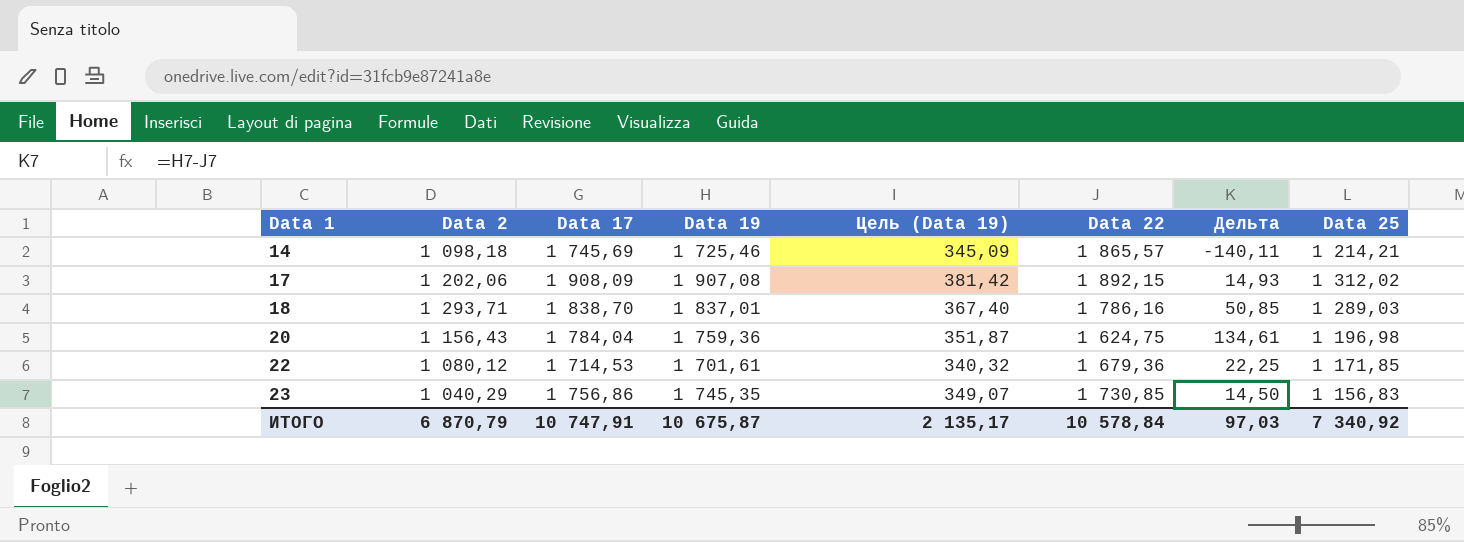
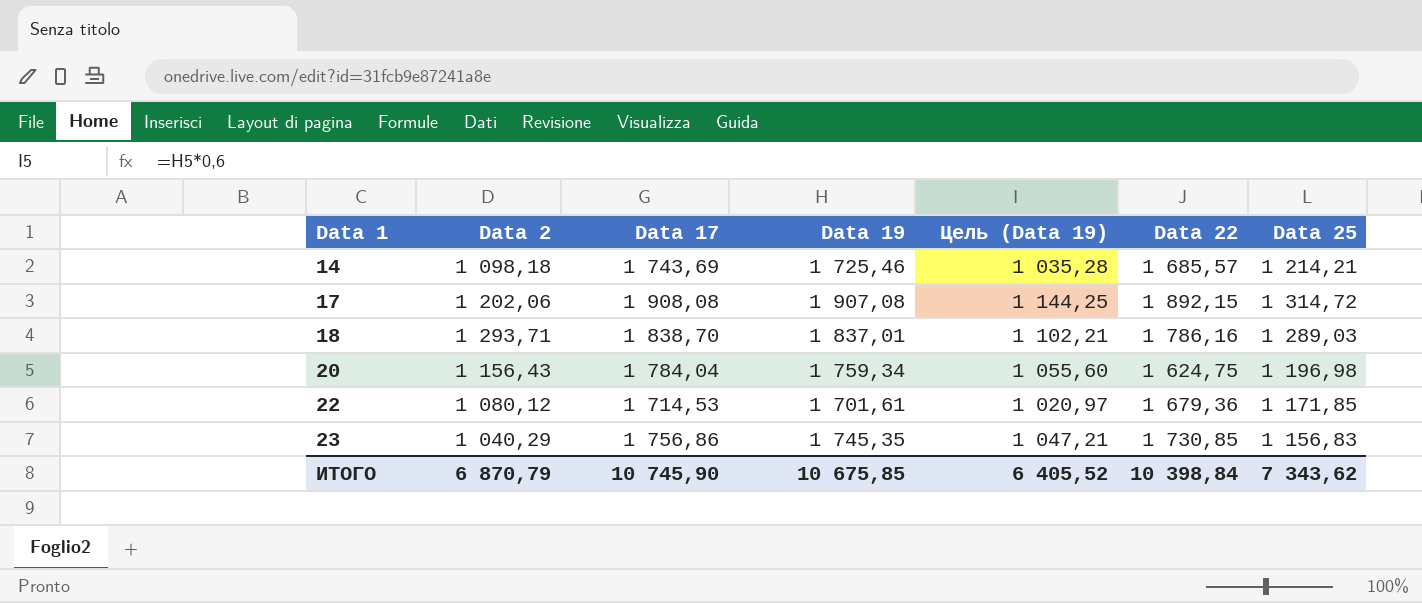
column Дельта | formula: [Data 19] - [Data 22] -> none
column Цель (Data 19) | formula: [Data 19] * 0,2 -> [Data 19] * 0,6
14 | Data 17: 1 745,69 -> 1 743,69
14 | Data 22: 1 865,57 -> 1 685,57
17 | Data 17: 1 908,09 -> 1 908,08
17 | Data 25: 1 312,02 -> 1 314,72
20 | Data 19: 1 759,36 -> 1 759,34
ИТОГО | Data 17: 10 747,91 -> 10 745,90
ИТОГО | Data 19: 10 675,87 -> 10 675,85
ИТОГО | Цель (Data 19): 2 135,17 -> 6 405,52
ИТОГО | Data 22: 10 578,84 -> 10 398,84
ИТОГО | Data 25: 7 340,92 -> 7 343,62

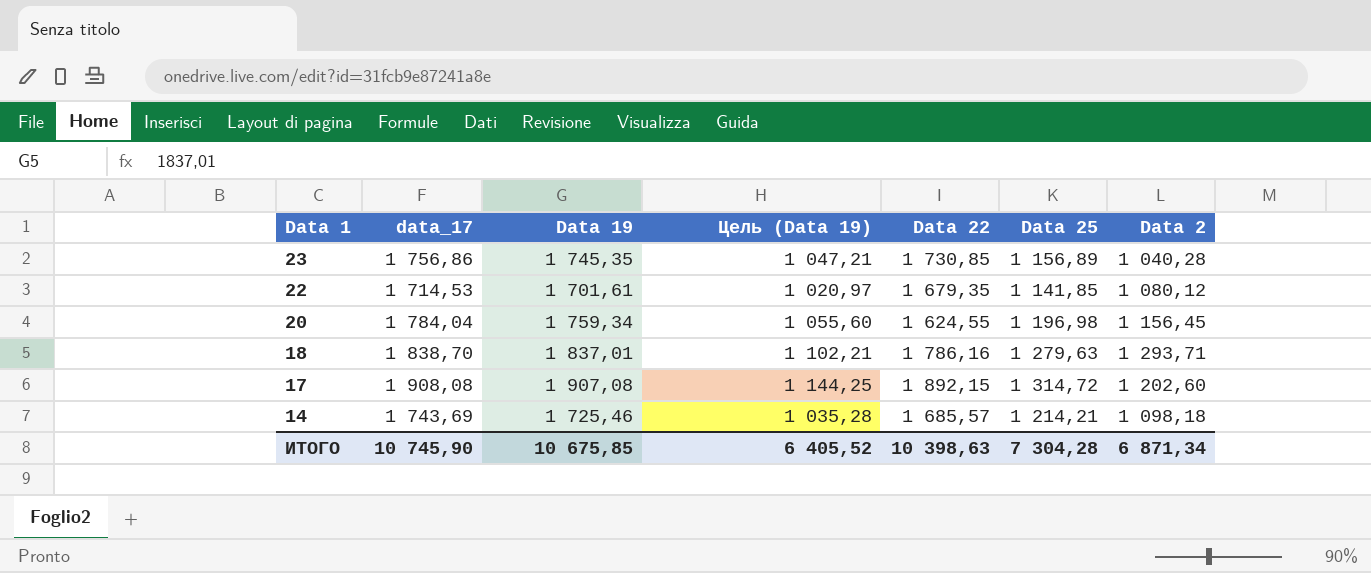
row order: Data 1 ascending -> Data 1 descending
column name: Data 17 -> data_17
column Data 2 | position: 2 -> 7
23 | Data 25: 1 156,83 -> 1 156,89
23 | Data 2: 1 040,29 -> 1 040,28
22 | Data 22: 1 679,36 -> 1 679,35
22 | Data 25: 1 171,85 -> 1 141,85
20 | Data 22: 1 624,75 -> 1 624,55
20 | Data 2: 1 156,43 -> 1 156,45
18 | Data 25: 1 289,03 -> 1 279,63
17 | Data 2: 1 202,06 -> 1 202,60
ИТОГО | Data 22: 10 398,84 -> 10 398,63
ИТОГО | Data 25: 7 343,62 -> 7 304,28
ИТОГО | Data 2: 6 870,79 -> 6 871,34

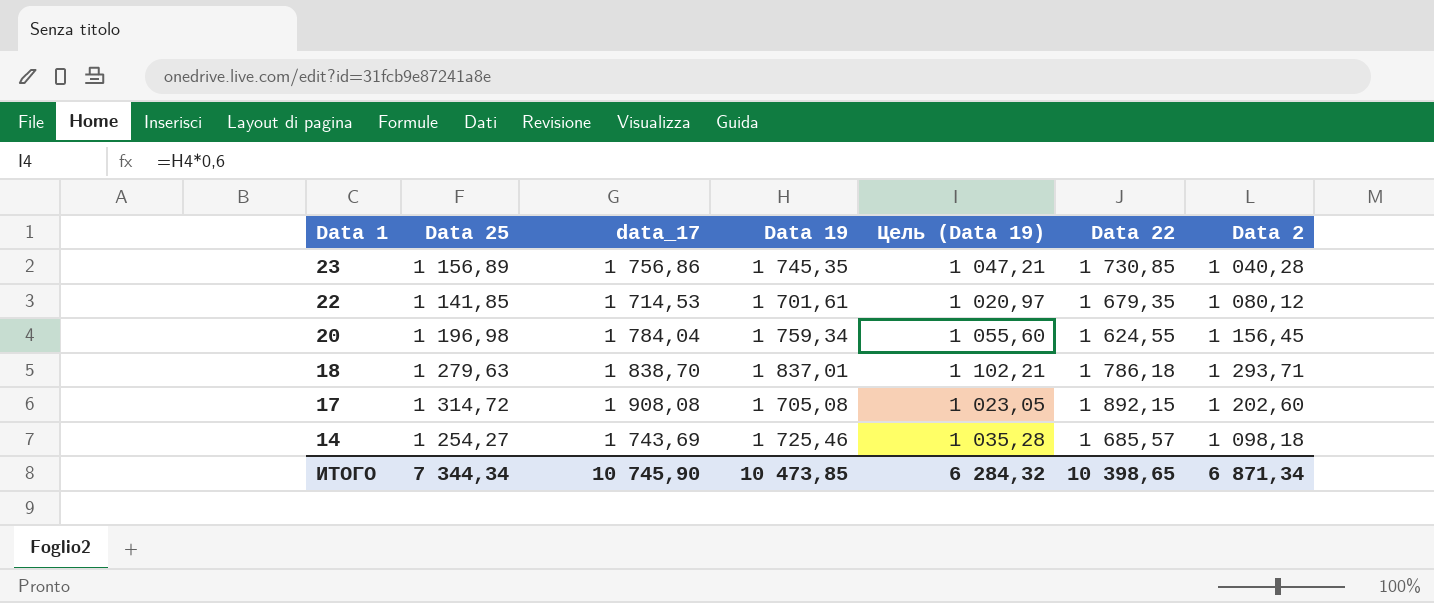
column Data 25 | position: 6 -> 2
18 | Data 22: 1 786,16 -> 1 786,18
17 | Data 19: 1 907,08 -> 1 705,08
17 | Цель (Data 19): 1 144,25 -> 1 023,05
14 | Data 25: 1 214,21 -> 1 254,27
ИТОГО | Data 25: 7 304,28 -> 7 344,34
ИТОГО | Data 19: 10 675,85 -> 10 473,85
ИТОГО | Цель (Data 19): 6 405,52 -> 6 284,32
ИТОГО | Data 22: 10 398,63 -> 10 398,65

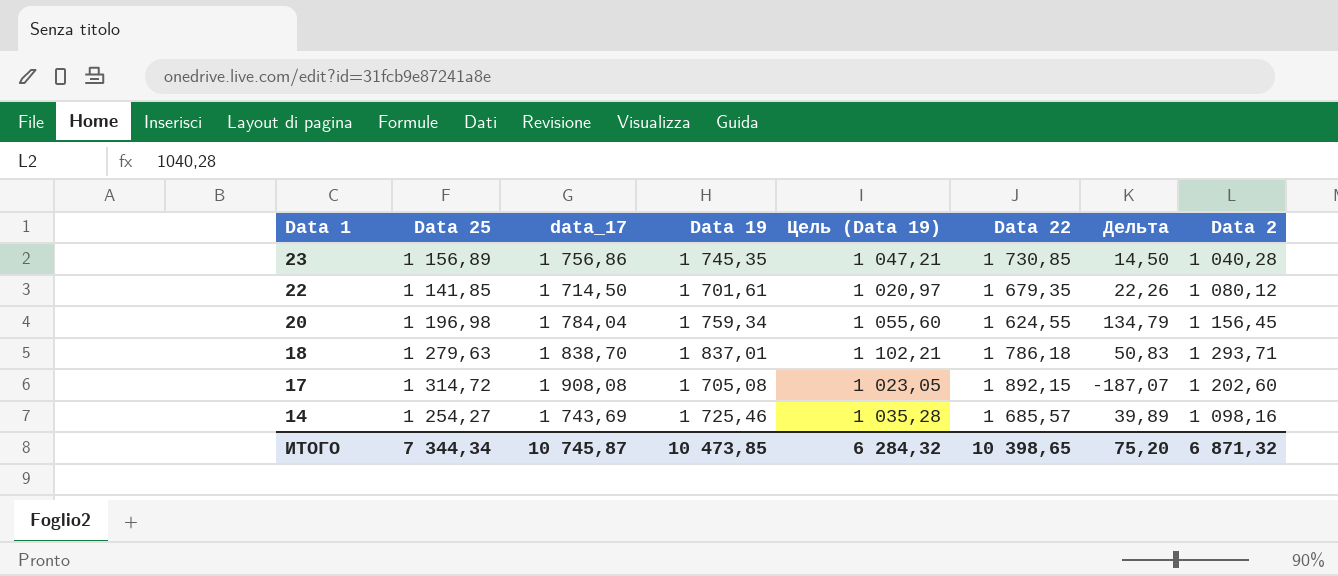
column Дельта | formula: none -> [Data 19] - [Data 22]
22 | data_17: 1 714,53 -> 1 714,50
14 | Data 2: 1 098,18 -> 1 098,16
ИТОГО | data_17: 10 745,90 -> 10 745,87
ИТОГО | Data 2: 6 871,34 -> 6 871,32

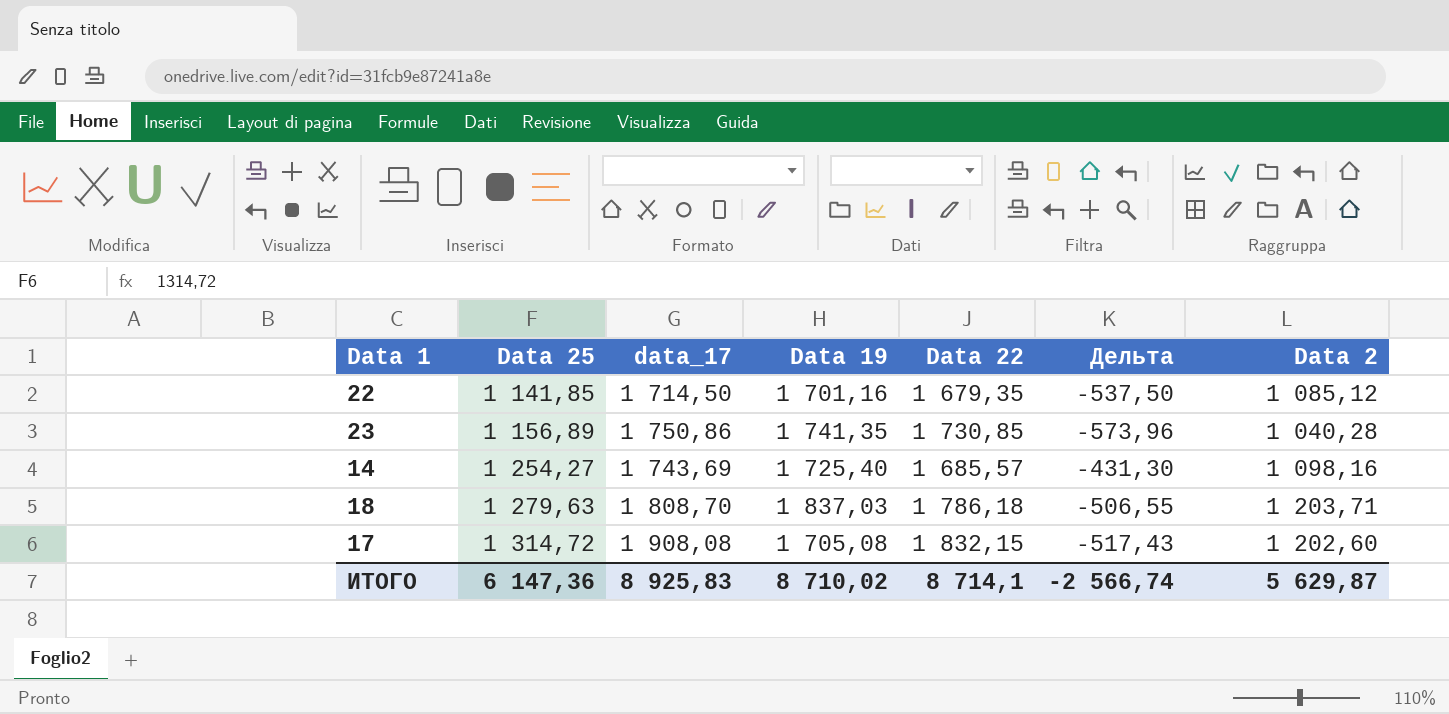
row order: Data 1 descending -> Data 25 ascending
column Цель (Data 19) | formula: [Data 19] * 0,6 -> none
column Дельта | formula: [Data 19] - [Data 22] -> [Data 25] - [Data 22]
row 20: 1 196,98 | 1 784,04 | 1 759,34 | 1 055,60 | 1 624,55 | 134,79 | 1 156,45 -> none
22 | Data 19: 1 701,61 -> 1 701,16
22 | Data 2: 1 080,12 -> 1 085,12
23 | data_17: 1 756,86 -> 1 750,86
23 | Data 19: 1 745,35 -> 1 741,35
14 | Data 19: 1 725,46 -> 1 725,40
18 | data_17: 1 838,70 -> 1 808,70
18 | Data 19: 1 837,01 -> 1 837,03
18 | Data 2: 1 293,71 -> 1 203,71
17 | Data 22: 1 892,15 -> 1 832,15
ИТОГО | Data 25: 7 344,34 -> 6 147,36
ИТОГО | data_17: 10 745,87 -> 8 925,83
ИТОГО | Data 19: 10 473,85 -> 8 710,02
ИТОГО | Data 22: 10 398,65 -> 8 714,1
ИТОГО | Дельта: 75,20 -> -2 566,74
ИТОГО | Data 2: 6 871,32 -> 5 629,87

